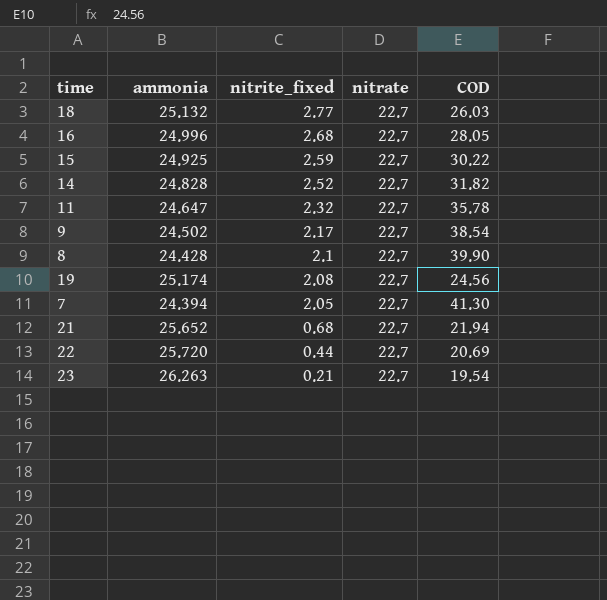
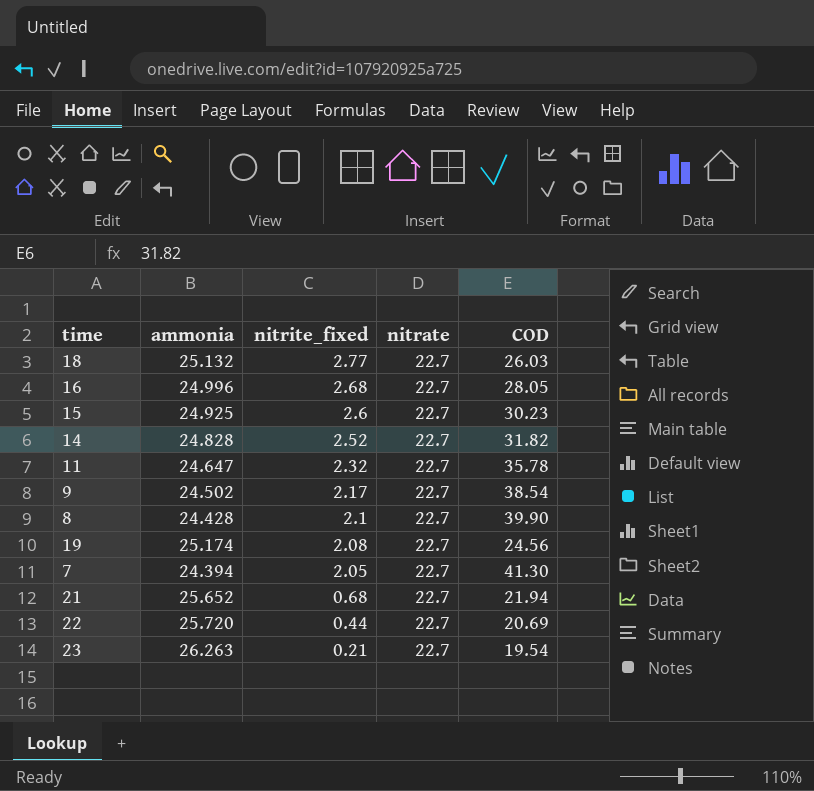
15 | nitrite_fixed: 2.59 -> 2.6
15 | COD: 30.22 -> 30.23

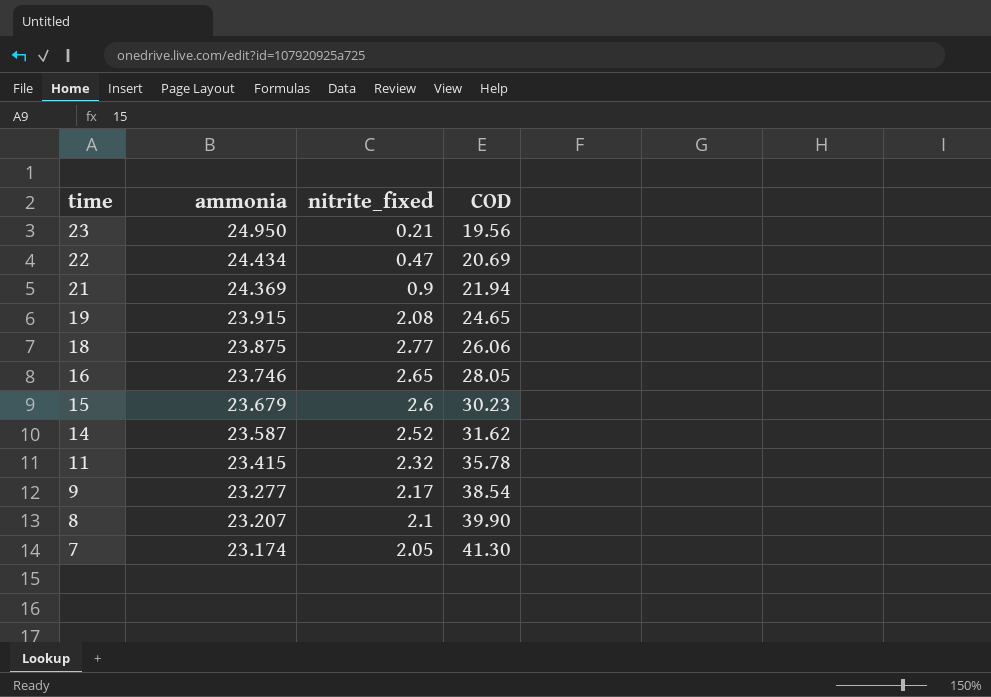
row order: nitrite_fixed descending -> time descending
column nitrate | position: 4 -> none
23 | ammonia: 26.263 -> 24.950
23 | COD: 19.54 -> 19.56
22 | ammonia: 25.720 -> 24.434
22 | nitrite_fixed: 0.44 -> 0.47
21 | ammonia: 25.652 -> 24.369
21 | nitrite_fixed: 0.68 -> 0.9
19 | ammonia: 25.174 -> 23.915
19 | COD: 24.56 -> 24.65
18 | ammonia: 25.132 -> 23.875
18 | COD: 26.03 -> 26.06
16 | ammonia: 24.996 -> 23.746
16 | nitrite_fixed: 2.68 -> 2.65
15 | ammonia: 24.925 -> 23.679
14 | ammonia: 24.828 -> 23.587
14 | COD: 31.82 -> 31.62
11 | ammonia: 24.647 -> 23.415
9 | ammonia: 24.502 -> 23.277
8 | ammonia: 24.428 -> 23.207
7 | ammonia: 24.394 -> 23.174

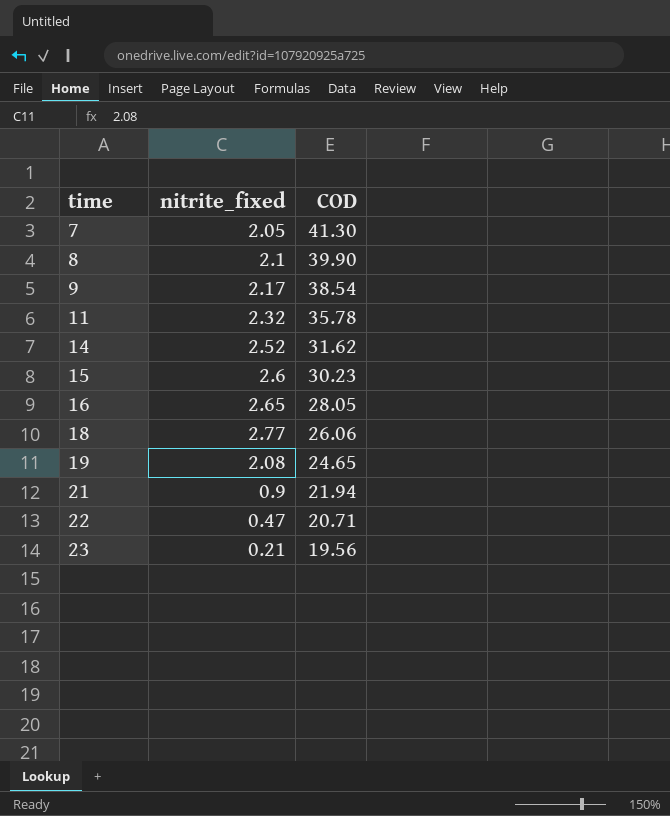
row order: time descending -> time ascending
column ammonia | position: 2 -> none
22 | COD: 20.69 -> 20.71

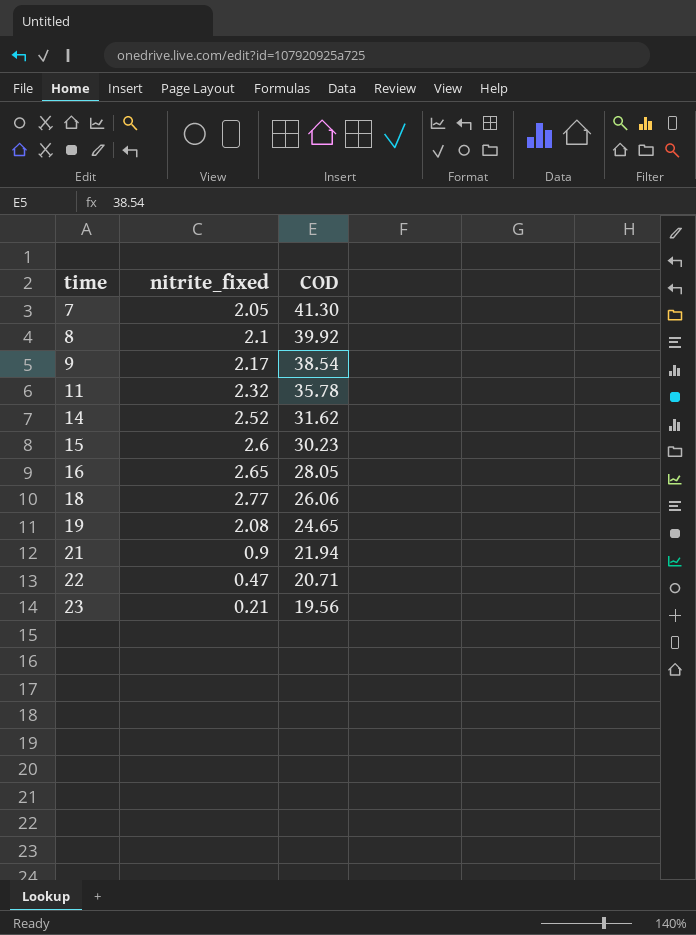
8 | COD: 39.90 -> 39.92

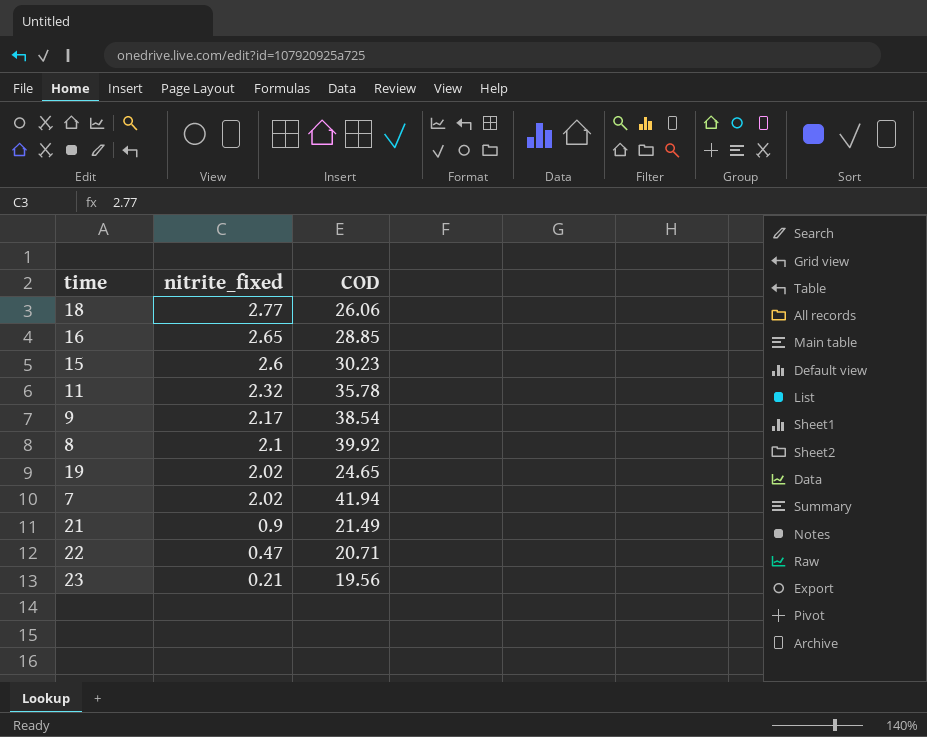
row order: time ascending -> nitrite_fixed descending
row 14: 2.52 | 31.62 -> none
16 | COD: 28.05 -> 28.85
19 | nitrite_fixed: 2.08 -> 2.02
7 | nitrite_fixed: 2.05 -> 2.02
7 | COD: 41.30 -> 41.94
21 | COD: 21.94 -> 21.49

